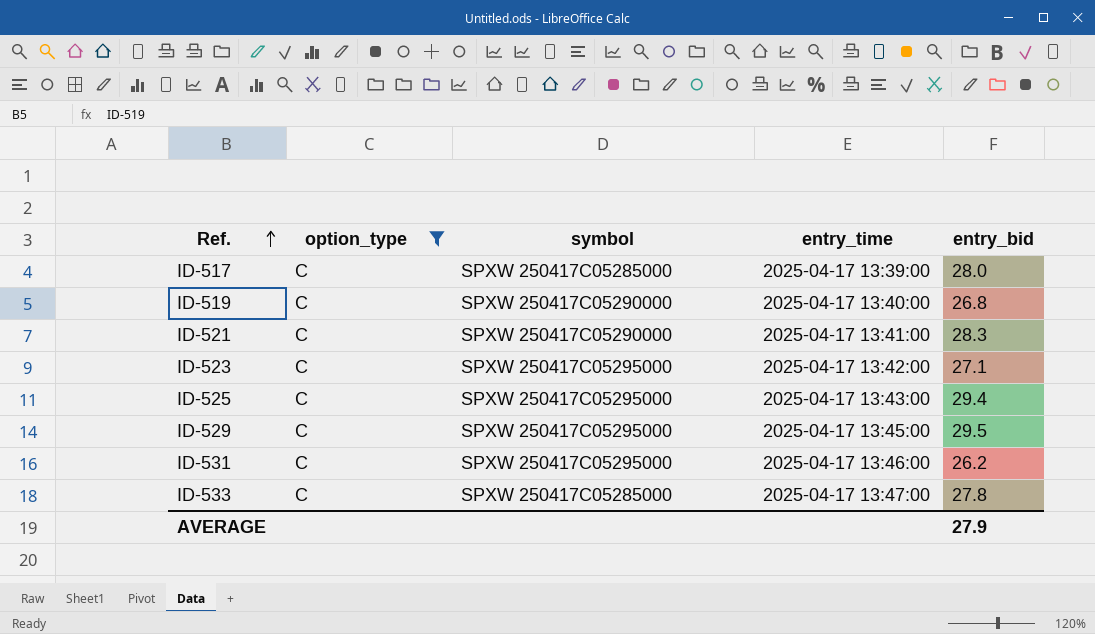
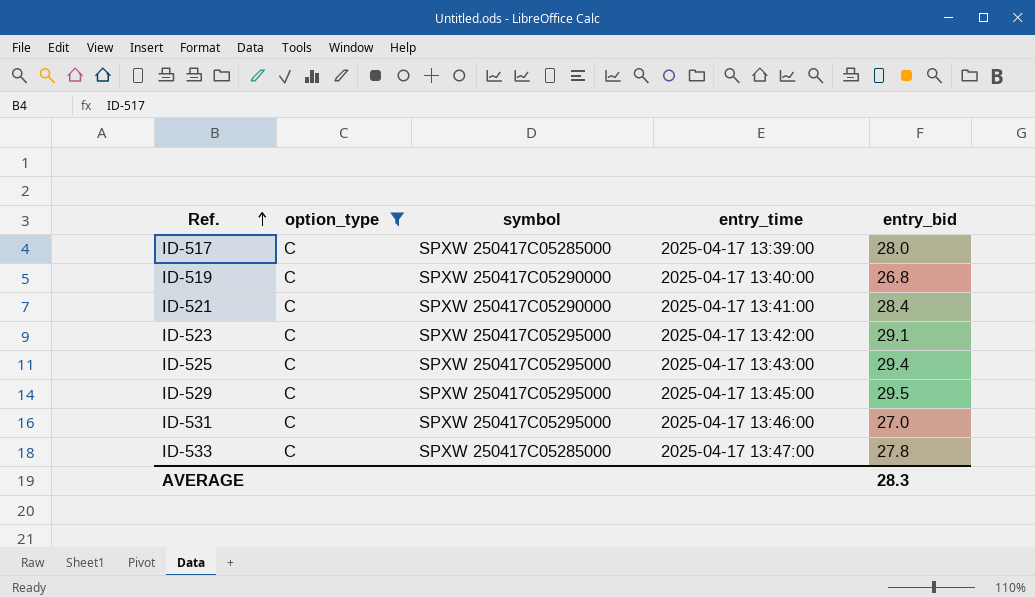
ID-521 | entry_bid: 28.3 -> 28.4
ID-523 | entry_bid: 27.1 -> 29.1
ID-531 | entry_bid: 26.2 -> 27.0
AVERAGE | entry_bid: 27.9 -> 28.3

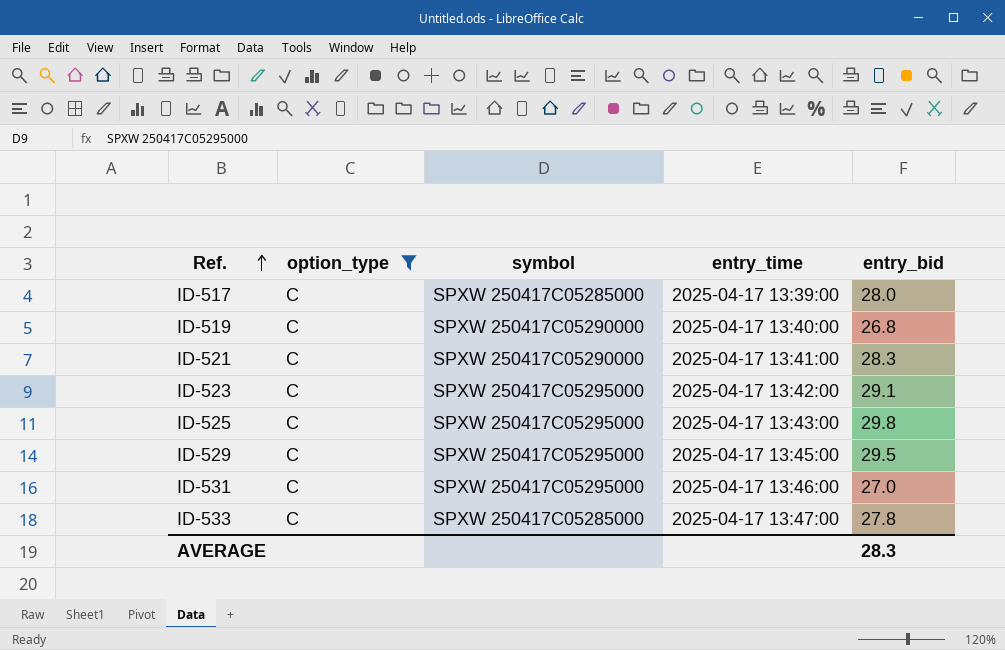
ID-521 | entry_bid: 28.4 -> 28.3
ID-525 | entry_bid: 29.4 -> 29.8

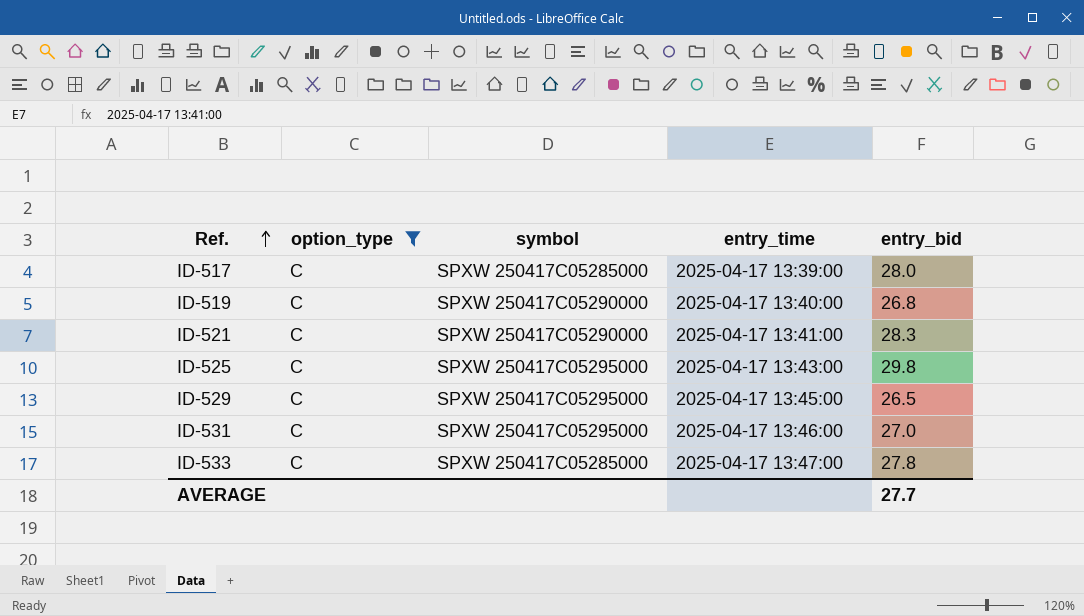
row ID-523: C | SPXW 250417C05295000 | 2025-04-17 13:42:00 | 29.1 -> none
ID-529 | entry_bid: 29.5 -> 26.5
AVERAGE | entry_bid: 28.3 -> 27.7

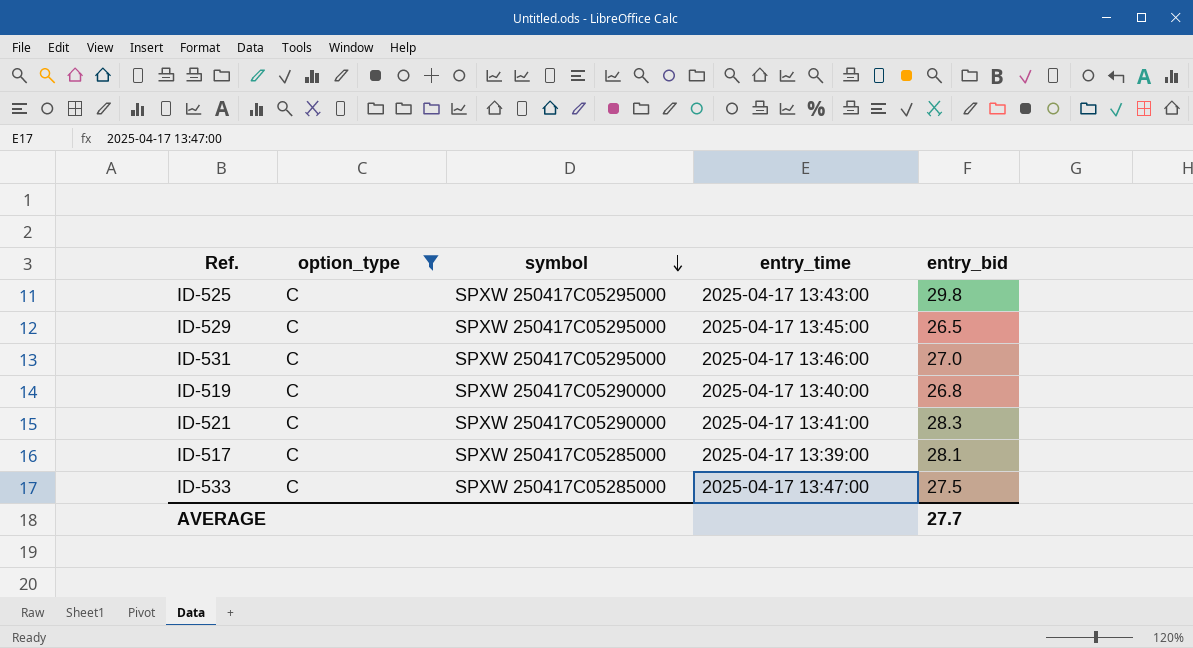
row order: Ref. ascending -> symbol descending
ID-517 | entry_bid: 28.0 -> 28.1
ID-533 | entry_bid: 27.8 -> 27.5

